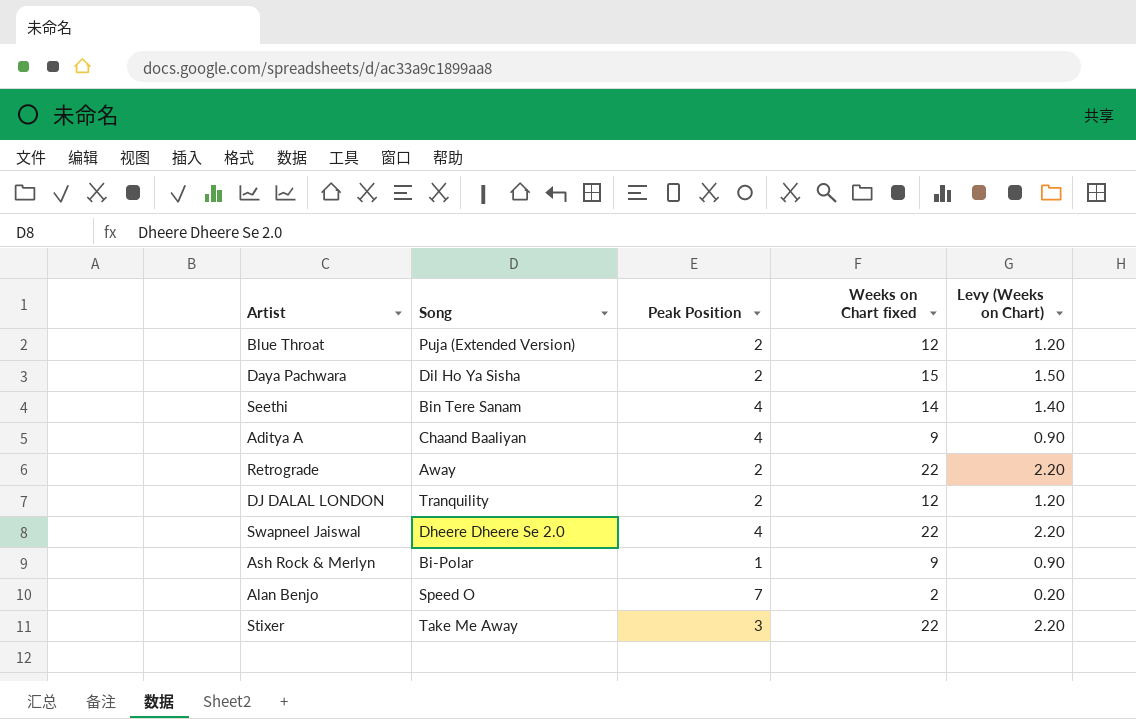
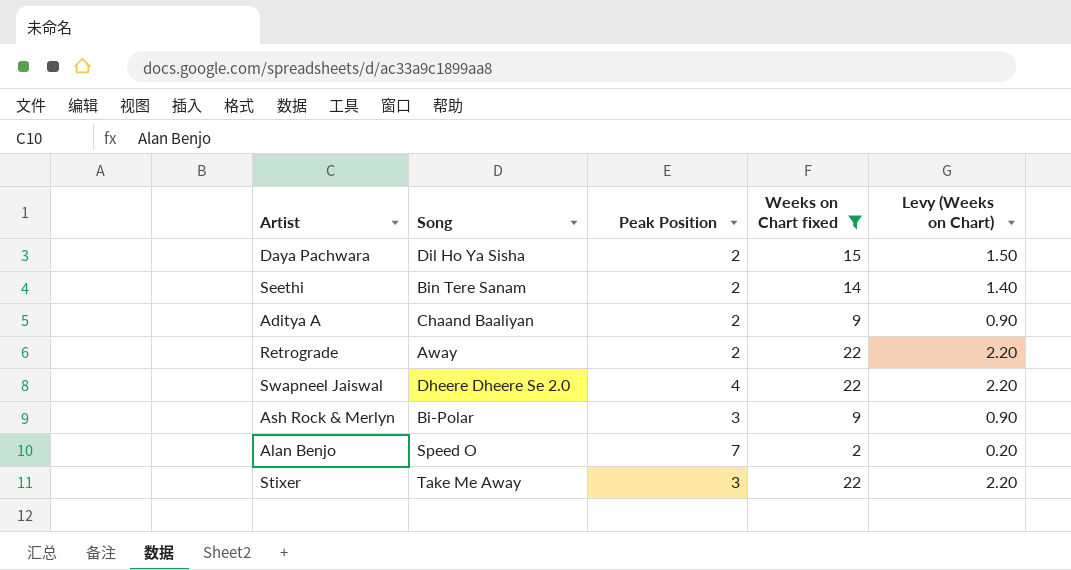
filter: none -> Weeks on Chart fixed != 12
Seethi | Peak Position: 4 -> 2
Aditya A | Peak Position: 4 -> 2
Ash Rock & Merlyn | Peak Position: 1 -> 3

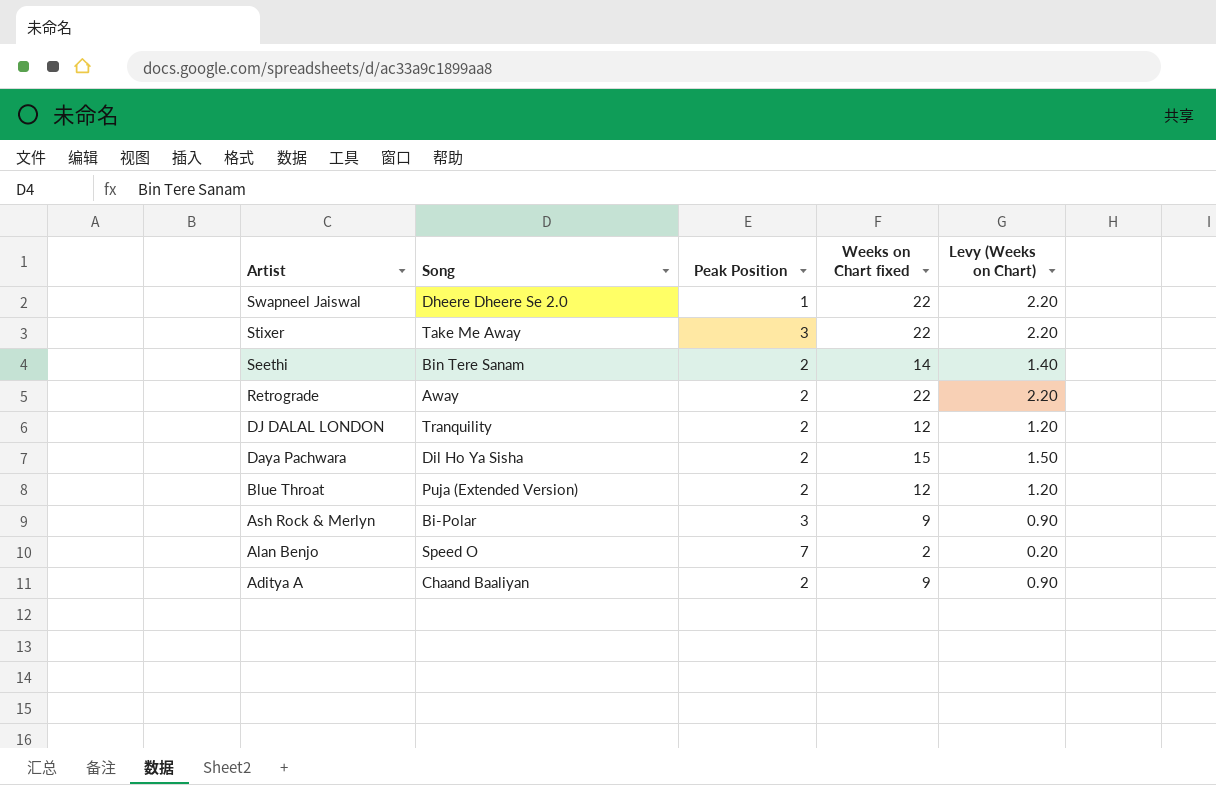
filter: Weeks on Chart fixed != 12 -> none
row order: none -> Artist descending
Swapneel Jaiswal | Peak Position: 4 -> 1

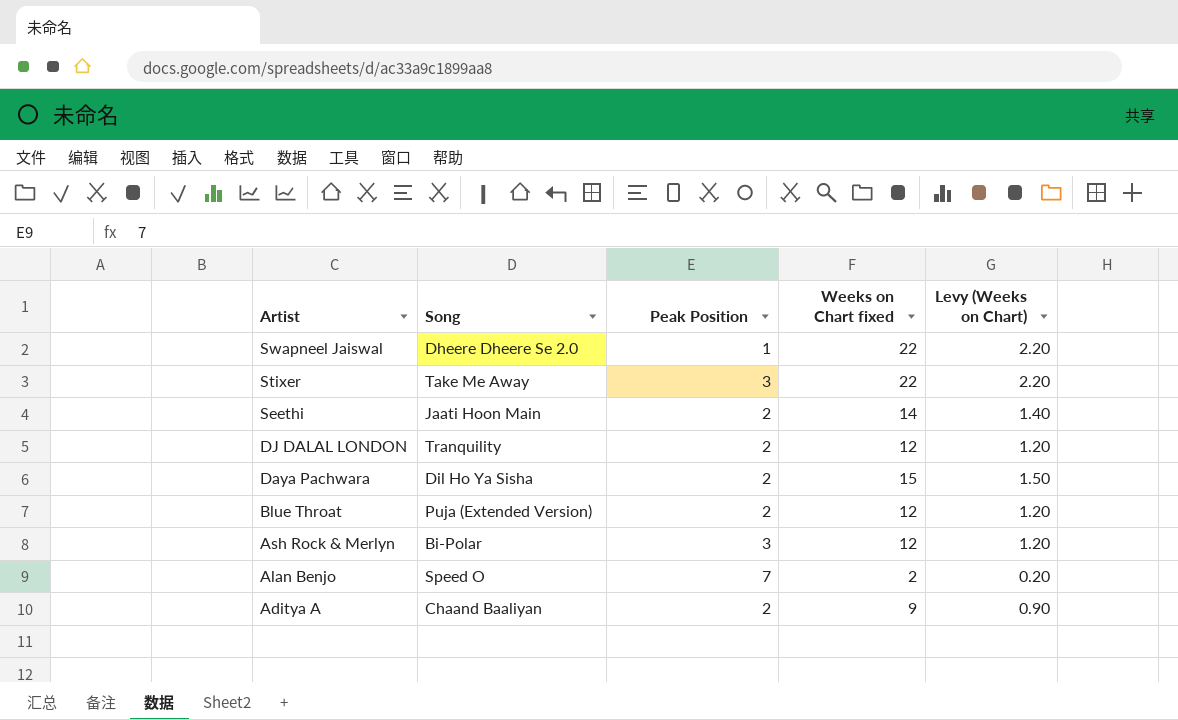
row Retrograde: Away | 2 | 22 | 2.20 -> none
Seethi | Song: Bin Tere Sanam -> Jaati Hoon Main
Ash Rock & Merlyn | Weeks on Chart fixed: 9 -> 12
Ash Rock & Merlyn | Levy (Weeks on Chart): 0.90 -> 1.20

